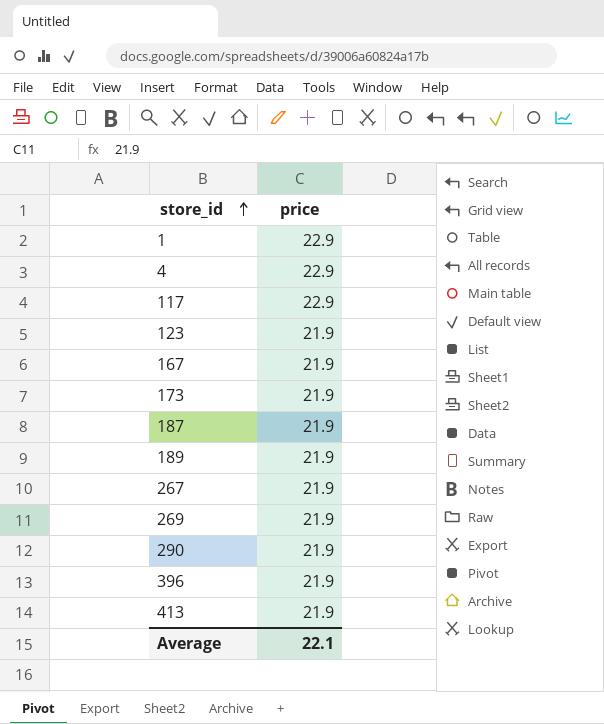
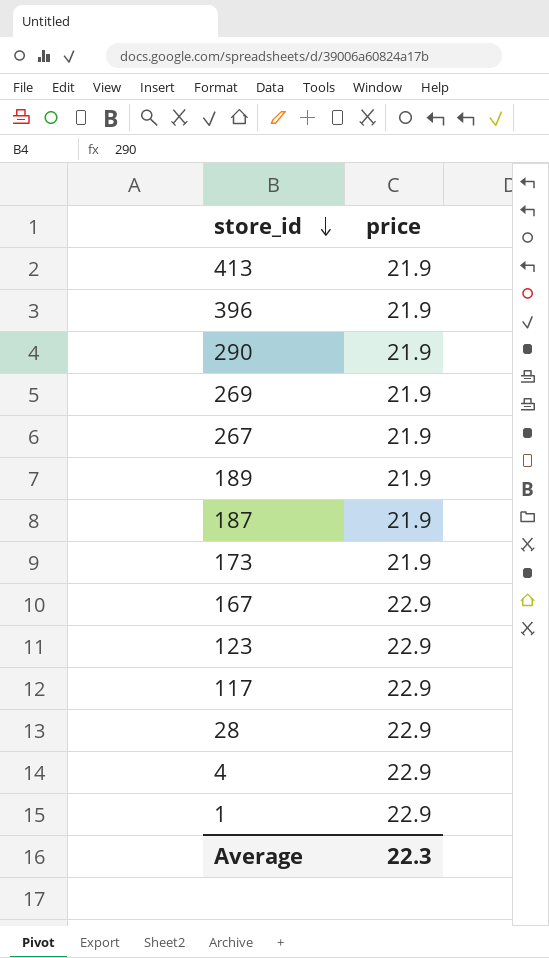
row order: store_id ascending -> store_id descending
167 | price: 21.9 -> 22.9
123 | price: 21.9 -> 22.9
row 28: none -> 22.9
Average | price: 22.1 -> 22.3

